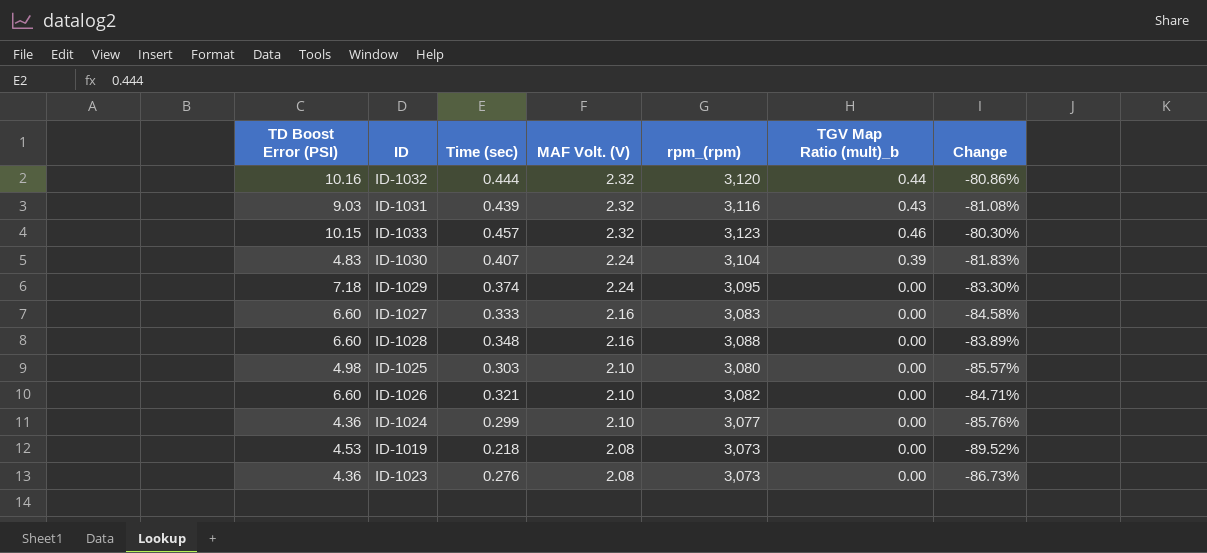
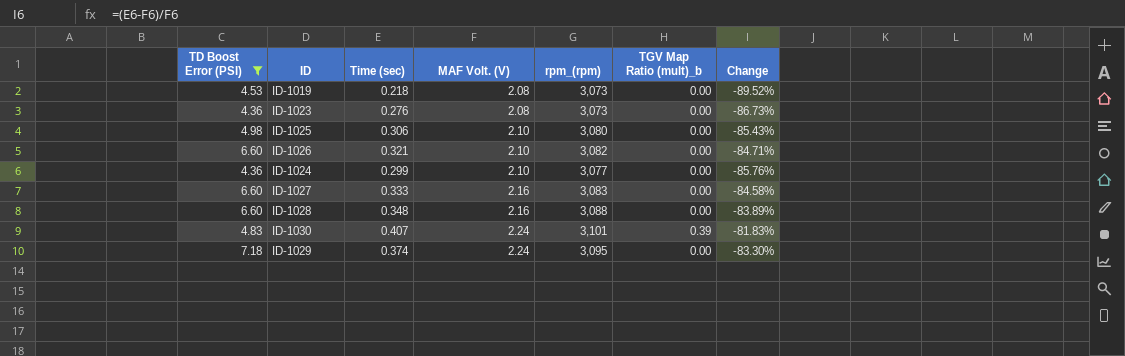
filter: none -> TD Boost Error (PSI) <= 7.18
row order: MAF Volt. (V) descending -> MAF Volt. (V) ascending
ID-1025 | Time (sec): 0.303 -> 0.306
ID-1025 | Change: -85.57% -> -85.43%
ID-1030 | rpm_(rpm): 3,104 -> 3,101

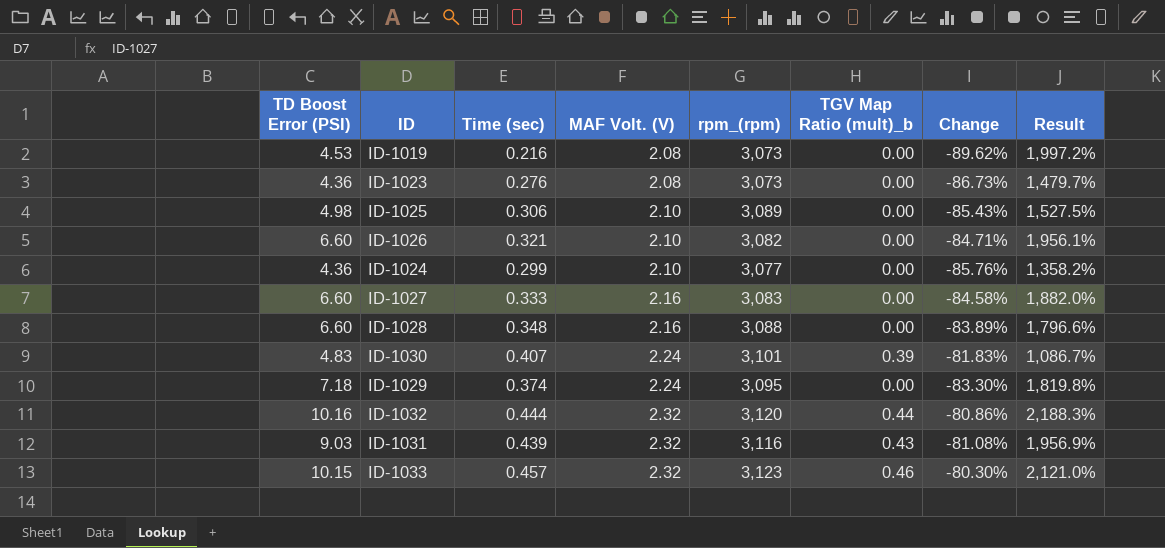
filter: TD Boost Error (PSI) <= 7.18 -> none
column Result | formula: none -> ([TD Boost Error (PSI)] - [Time (sec)]) / [Time (sec)]
ID-1019 | Time (sec): 0.218 -> 0.216
ID-1019 | Change: -89.52% -> -89.62%
ID-1025 | rpm_(rpm): 3,080 -> 3,089

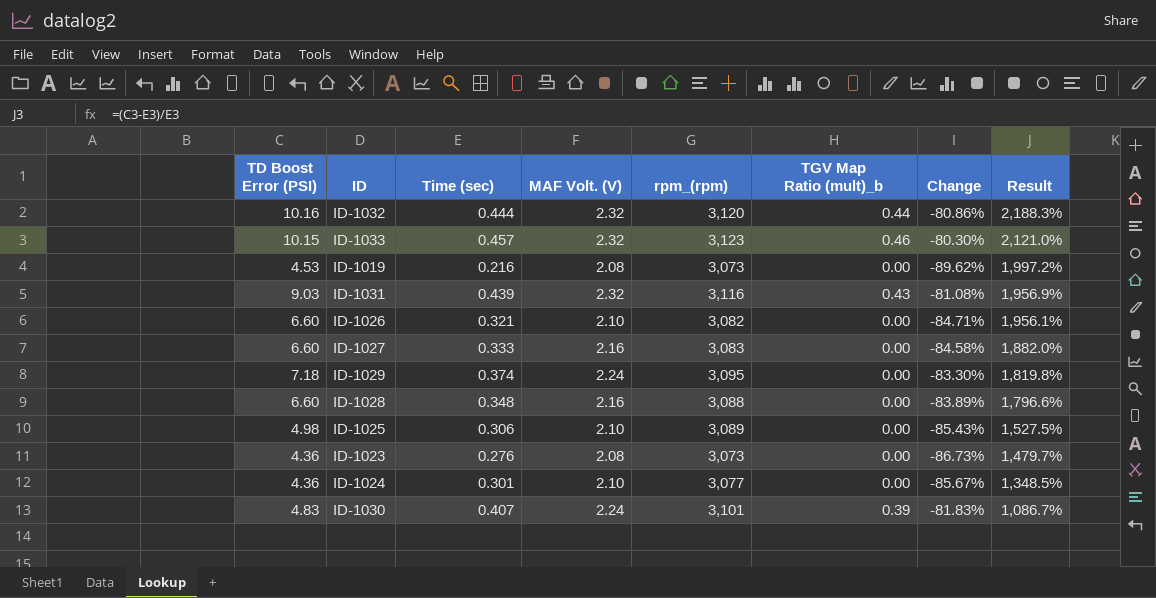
row order: MAF Volt. (V) ascending -> Result descending
ID-1024 | Time (sec): 0.299 -> 0.301
ID-1024 | Change: -85.76% -> -85.67%
ID-1024 | Result: 1,358.2% -> 1,348.5%

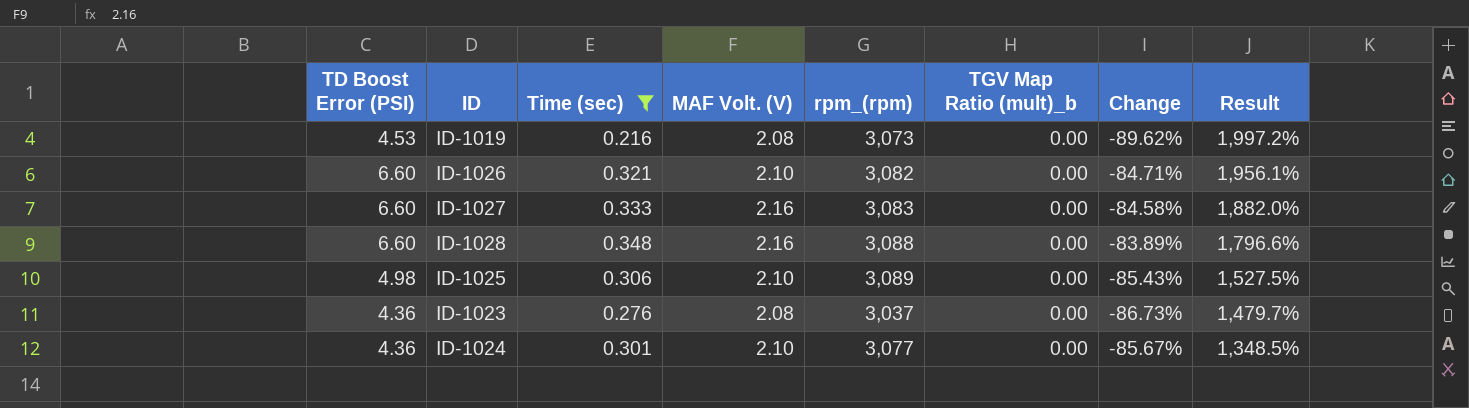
filter: none -> Time (sec) <= 0.348
ID-1023 | rpm_(rpm): 3,073 -> 3,037

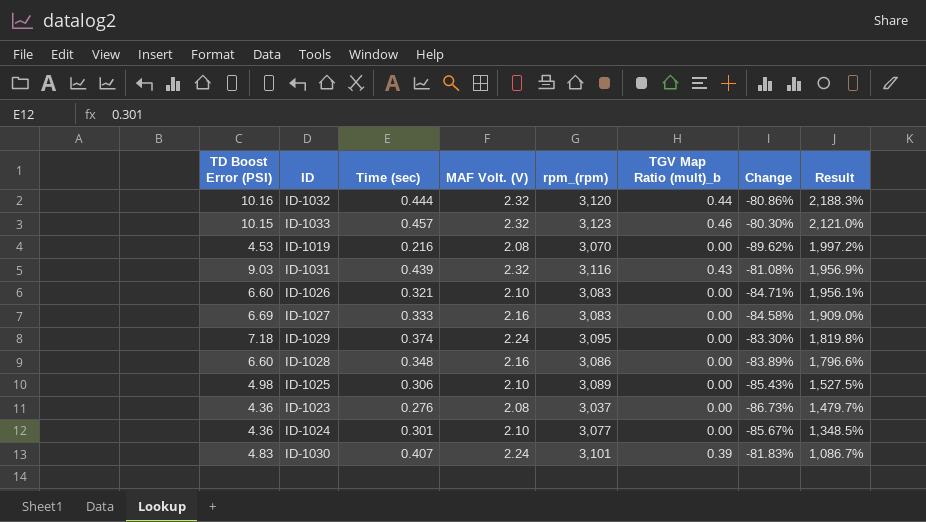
filter: Time (sec) <= 0.348 -> none
ID-1019 | rpm_(rpm): 3,073 -> 3,070
ID-1026 | rpm_(rpm): 3,082 -> 3,083
ID-1027 | TD Boost Error (PSI): 6.60 -> 6.69
ID-1027 | Result: 1,882.0% -> 1,909.0%
ID-1028 | rpm_(rpm): 3,088 -> 3,086

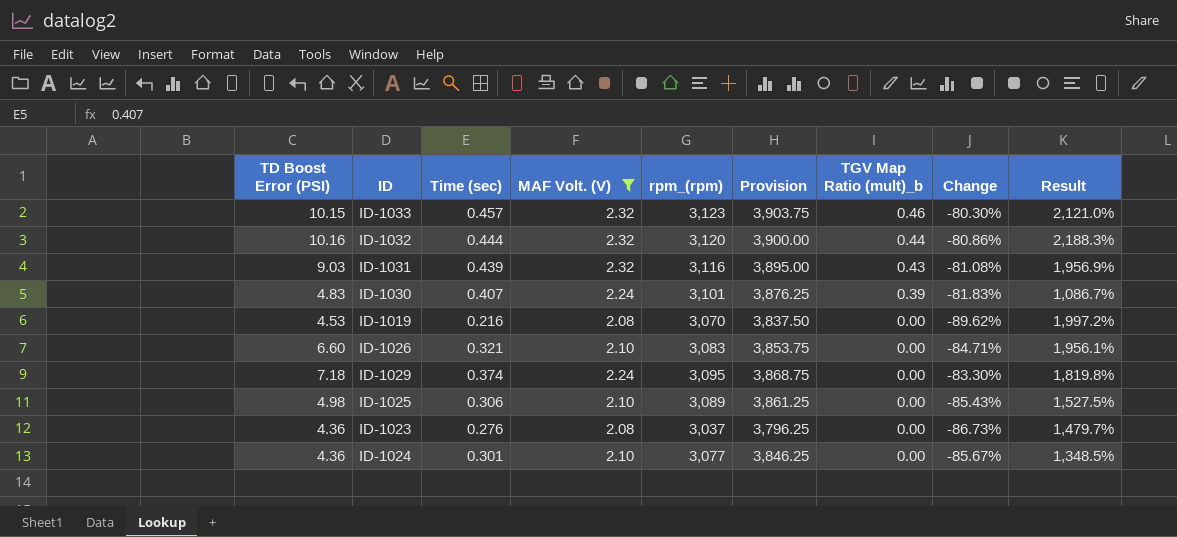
filter: none -> MAF Volt. (V) != 2.16
row order: Result descending -> TGV Map Ratio (mult)_b descending
column Provision | formula: none -> [rpm_(rpm)] * 1.25

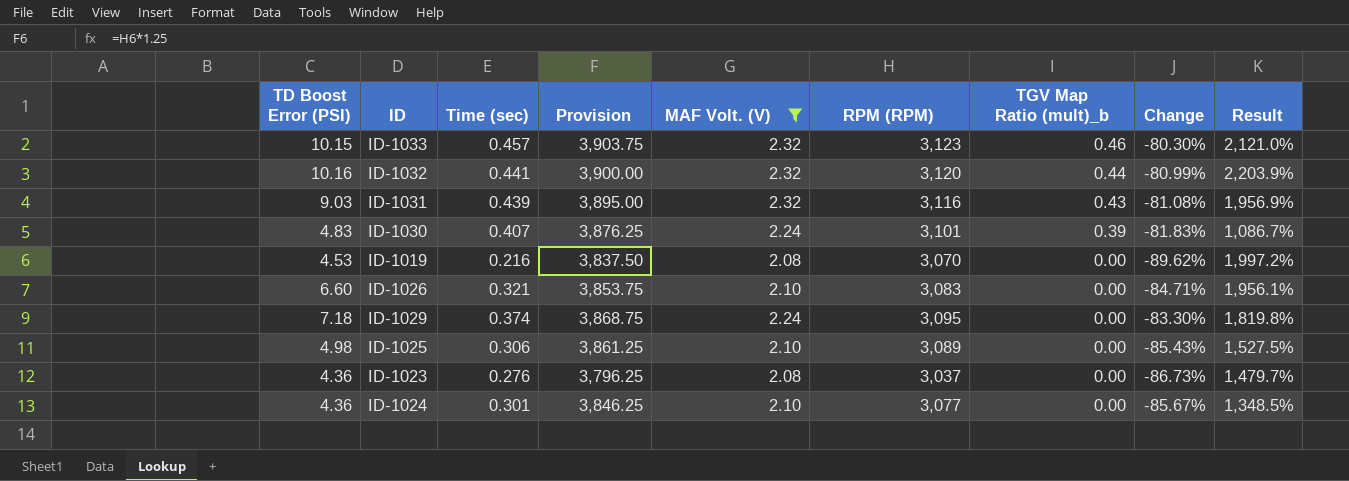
column Provision | position: 6 -> 4
column name: rpm_(rpm) -> RPM (RPM)
ID-1032 | Time (sec): 0.444 -> 0.441
ID-1032 | Change: -80.86% -> -80.99%
ID-1032 | Result: 2,188.3% -> 2,203.9%

